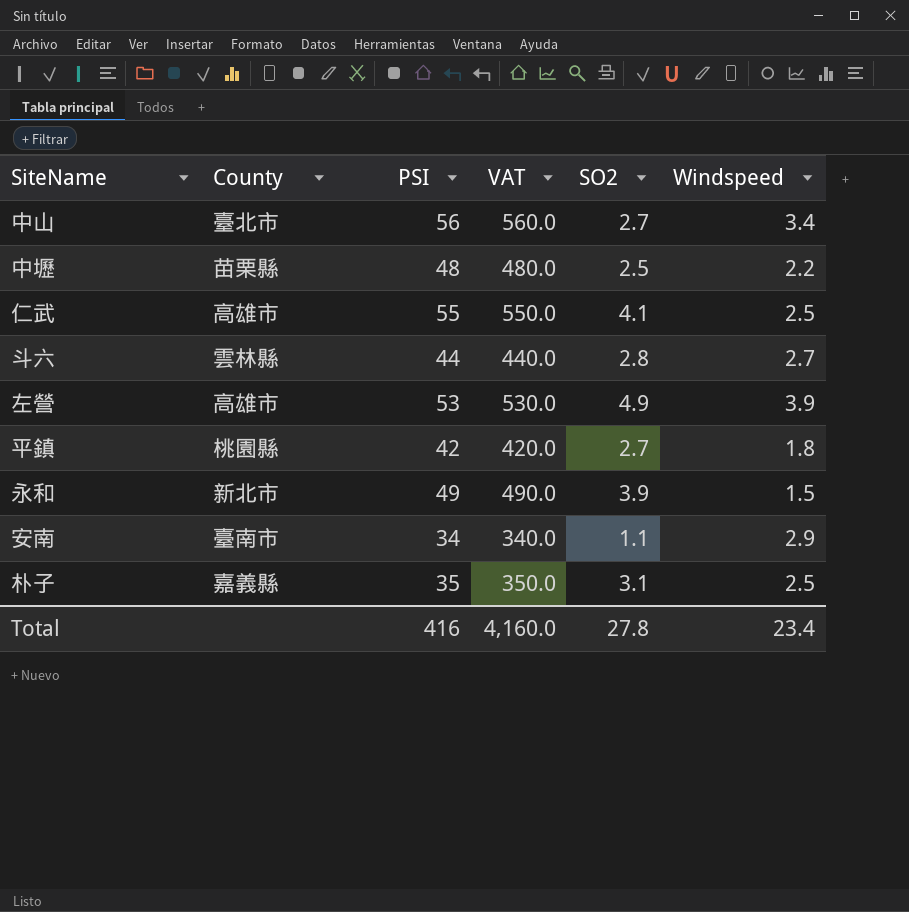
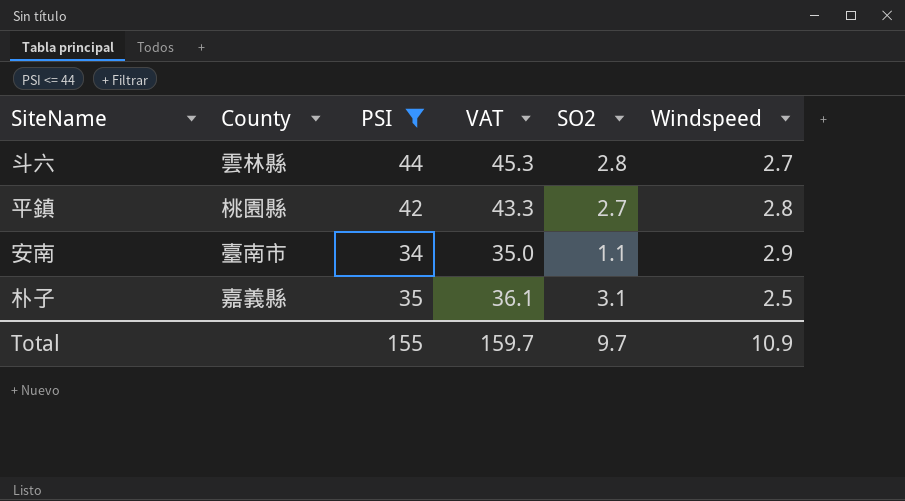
filter: none -> PSI <= 44
column VAT | formula: [PSI] * 10 -> [PSI] * 1.03
平鎮 | Windspeed: 1.8 -> 2.8
Total | PSI: 416 -> 155
Total | VAT: 4,160.0 -> 159.7
Total | SO2: 27.8 -> 9.7
Total | Windspeed: 23.4 -> 10.9

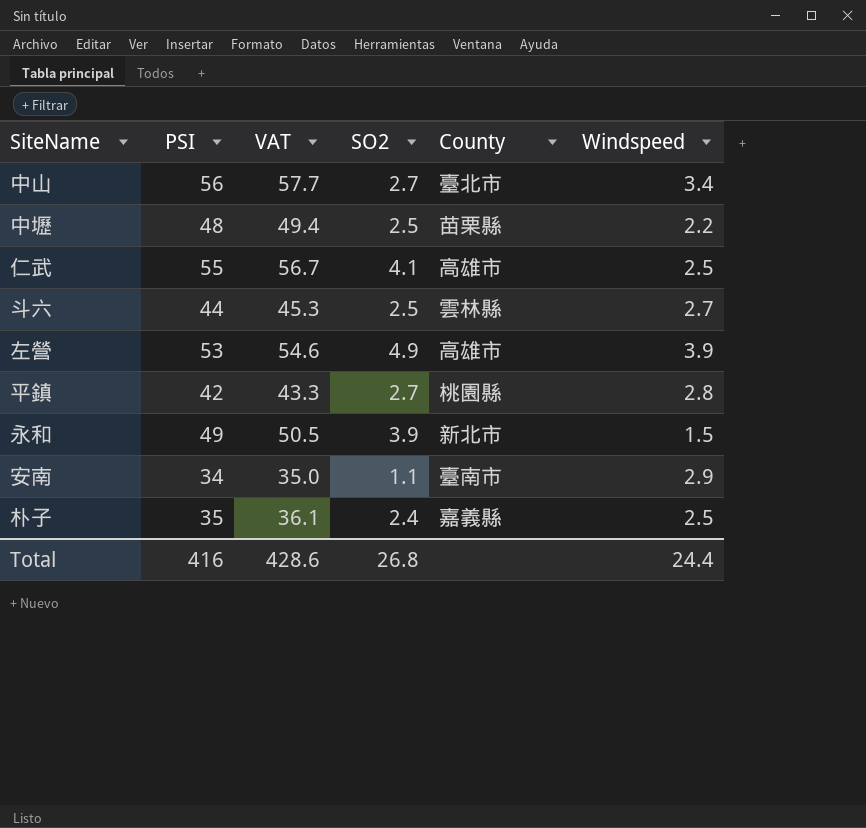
filter: PSI <= 44 -> none
column County | position: 2 -> 5
斗六 | SO2: 2.8 -> 2.5
朴子 | SO2: 3.1 -> 2.4
Total | PSI: 155 -> 416
Total | VAT: 159.7 -> 428.6
Total | SO2: 9.7 -> 26.8
Total | Windspeed: 10.9 -> 24.4

